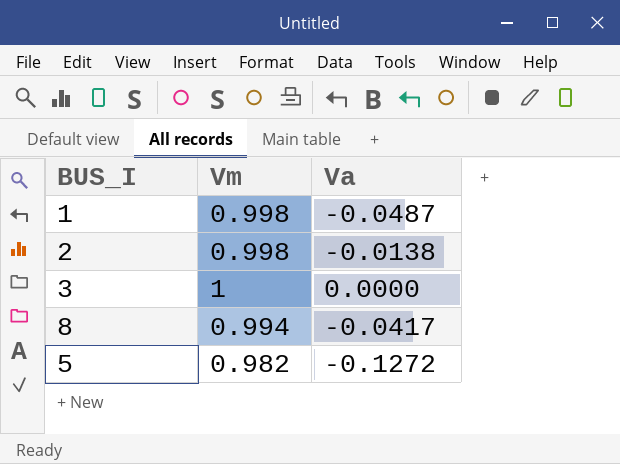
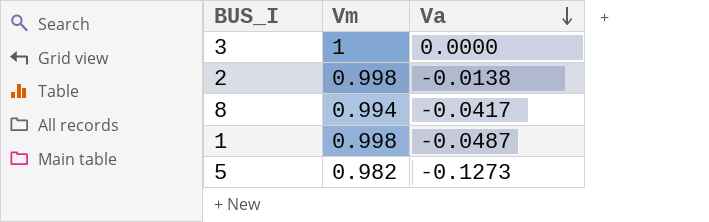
row order: none -> Va descending
5 | Va: -0.1272 -> -0.1273

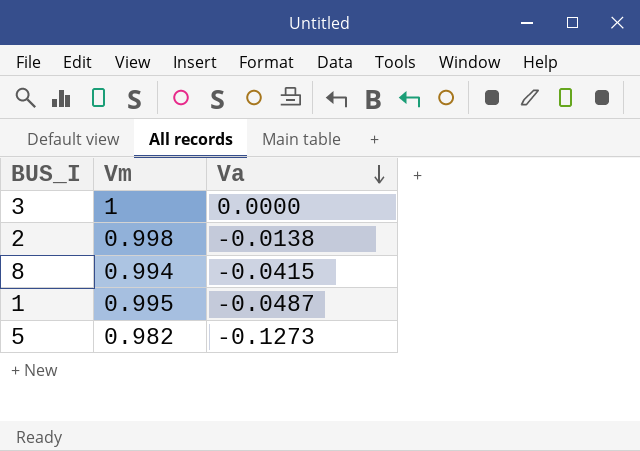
8 | Va: -0.0417 -> -0.0415
1 | Vm: 0.998 -> 0.995

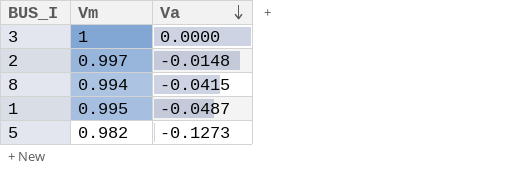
2 | Vm: 0.998 -> 0.997
2 | Va: -0.0138 -> -0.0148

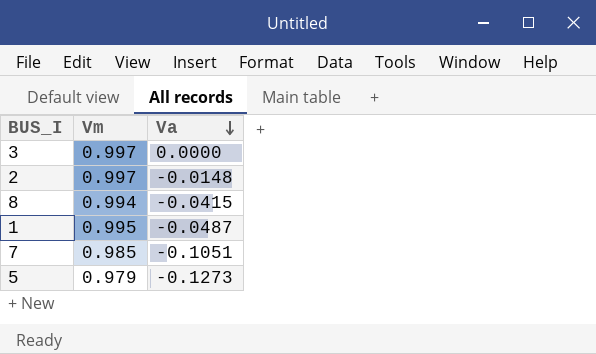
3 | Vm: 1 -> 0.997
row 7: none -> 0.985 | -0.1051
5 | Vm: 0.982 -> 0.979

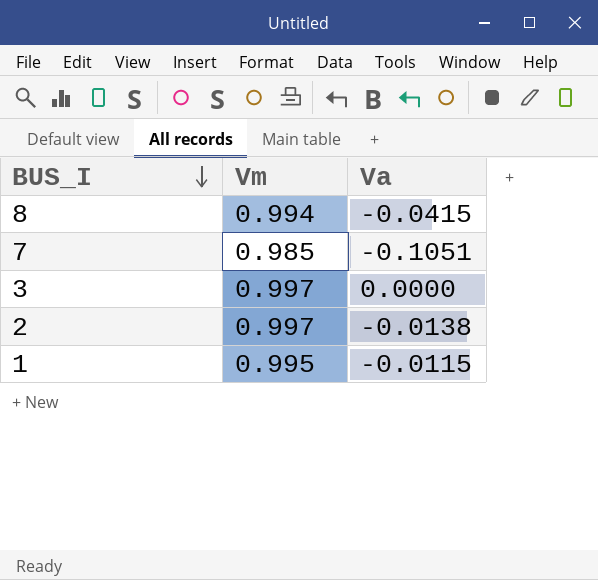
row order: Va descending -> BUS_I descending
row 5: 0.979 | -0.1273 -> none
2 | Va: -0.0148 -> -0.0138
1 | Va: -0.0487 -> -0.0115

